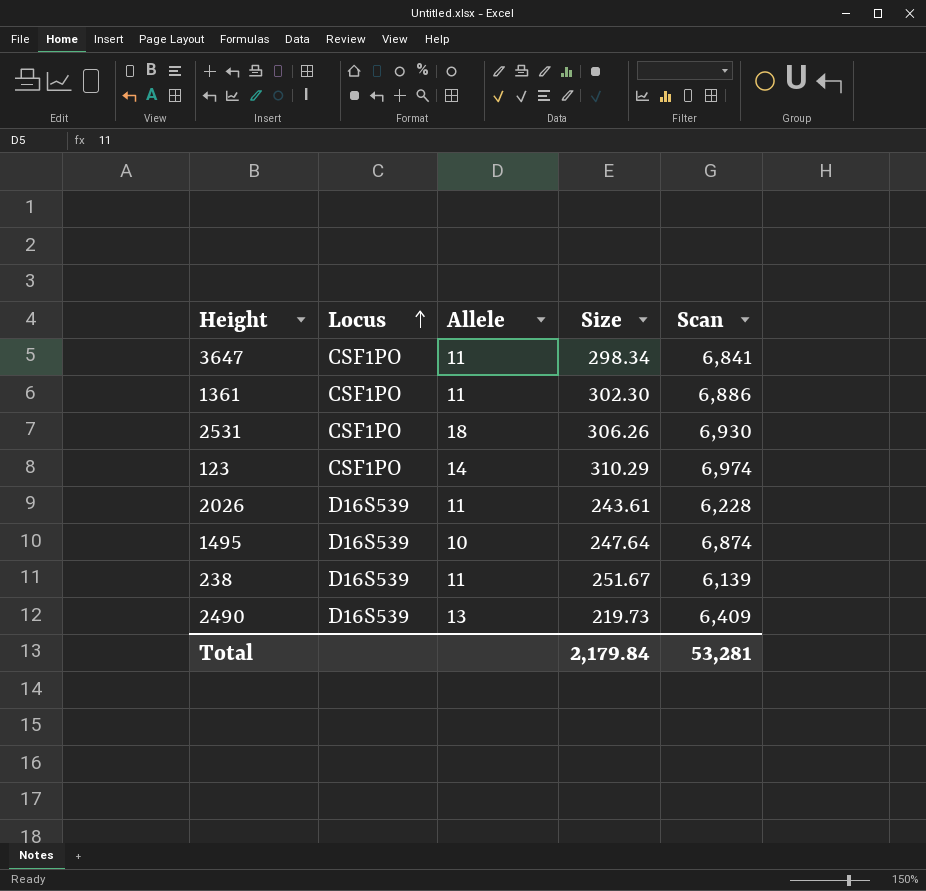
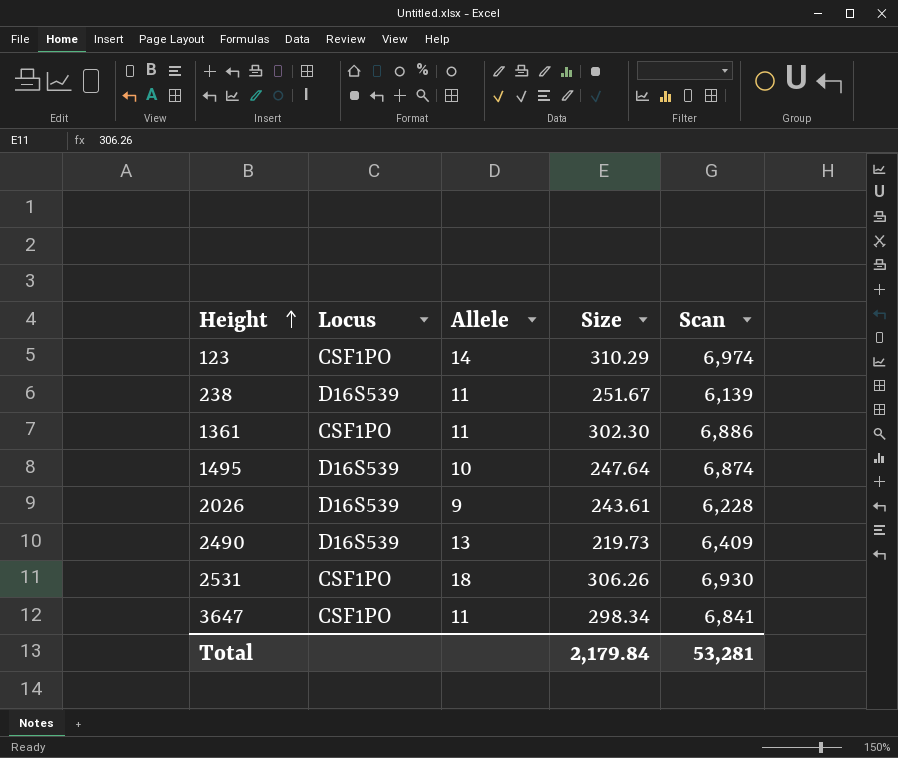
row order: Locus ascending -> Height ascending
2026 | Allele: 11 -> 9

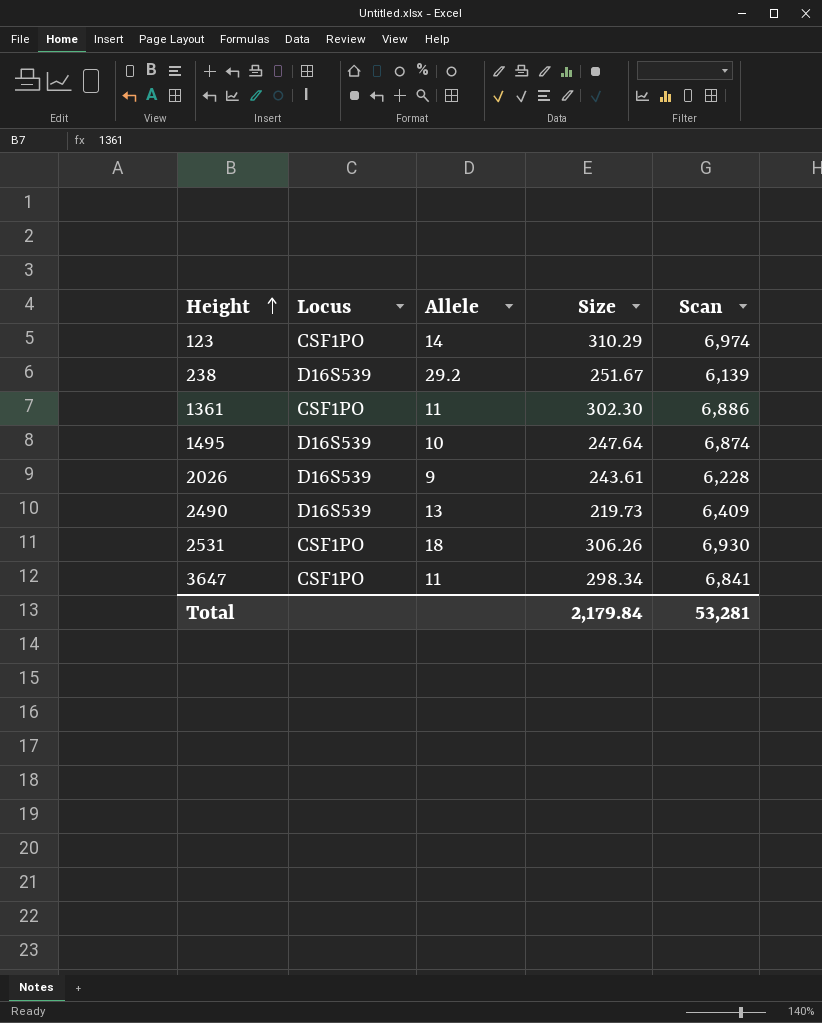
238 | Allele: 11 -> 29.2

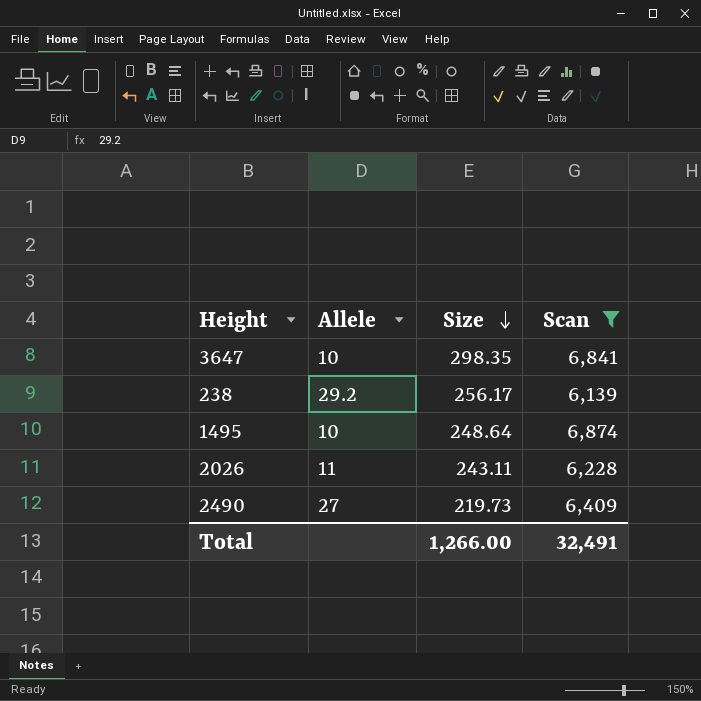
filter: none -> Scan <= 6,874
row order: Height ascending -> Size descending
column Locus | position: 2 -> none
3647 | Allele: 11 -> 10
3647 | Size: 298.34 -> 298.35
238 | Size: 251.67 -> 256.17
1495 | Size: 247.64 -> 248.64
2026 | Allele: 9 -> 11
2026 | Size: 243.61 -> 243.11
2490 | Allele: 13 -> 27
Total | Size: 2,179.84 -> 1,266.00
Total | Scan: 53,281 -> 32,491

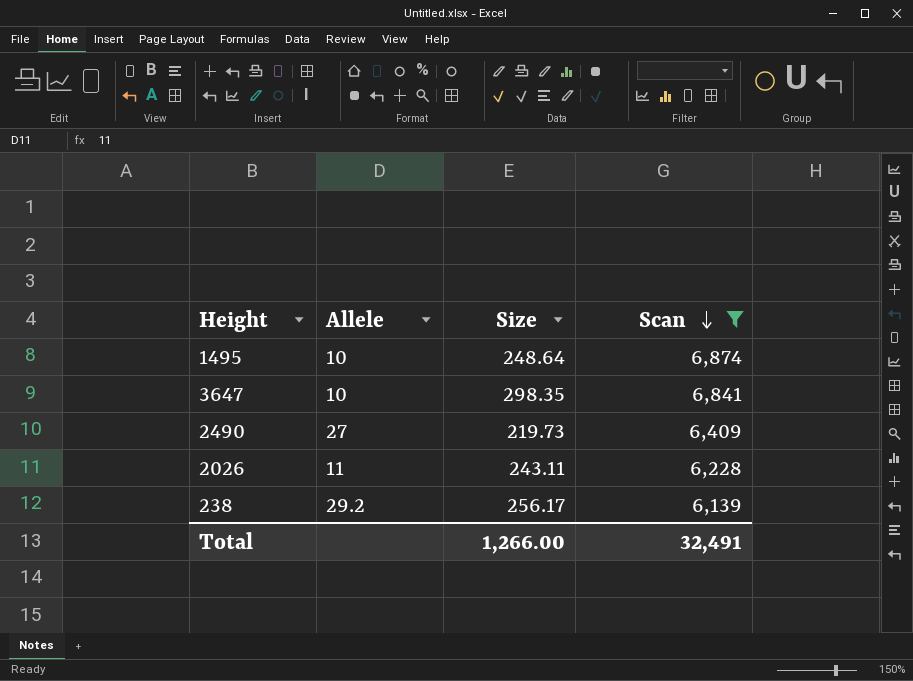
row order: Size descending -> Scan descending

